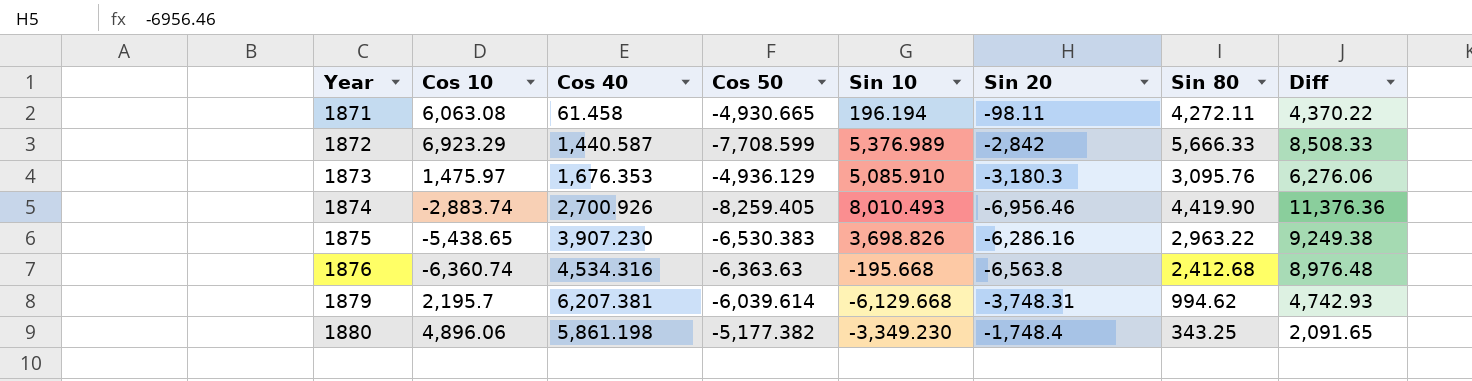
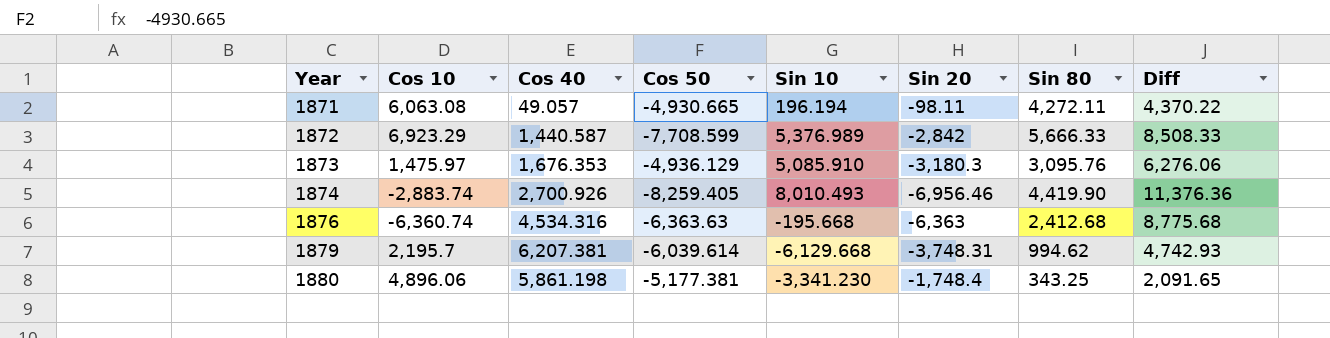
row 1875: -5,438.65 | 3,907.230 | -6,530.383 | 3,698.826 | -6,286.16 | 2,963.22 | 9,249.38 -> none
1871 | Cos 40: 61.458 -> 49.057
1876 | Sin 20: -6,563.8 -> -6,363
1876 | Diff: 8,976.48 -> 8,775.68
1880 | Cos 50: -5,177.382 -> -5,177.381
1880 | Sin 10: -3,349.230 -> -3,341.230

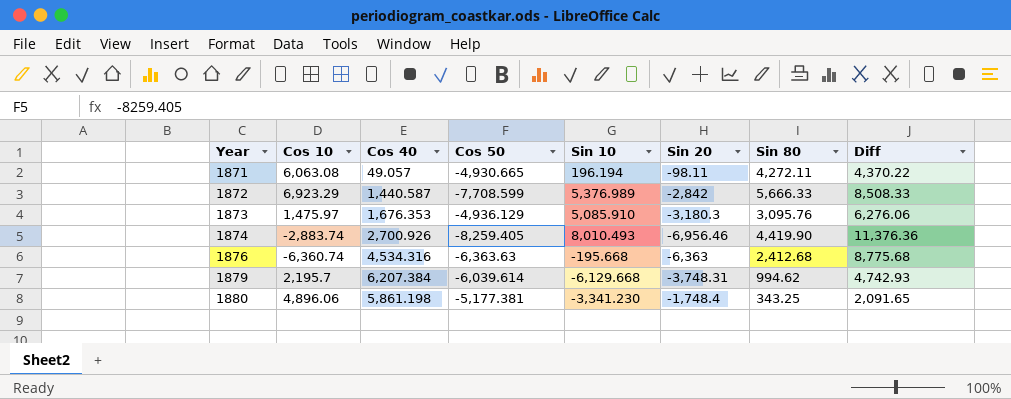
1879 | Cos 40: 6,207.381 -> 6,207.384

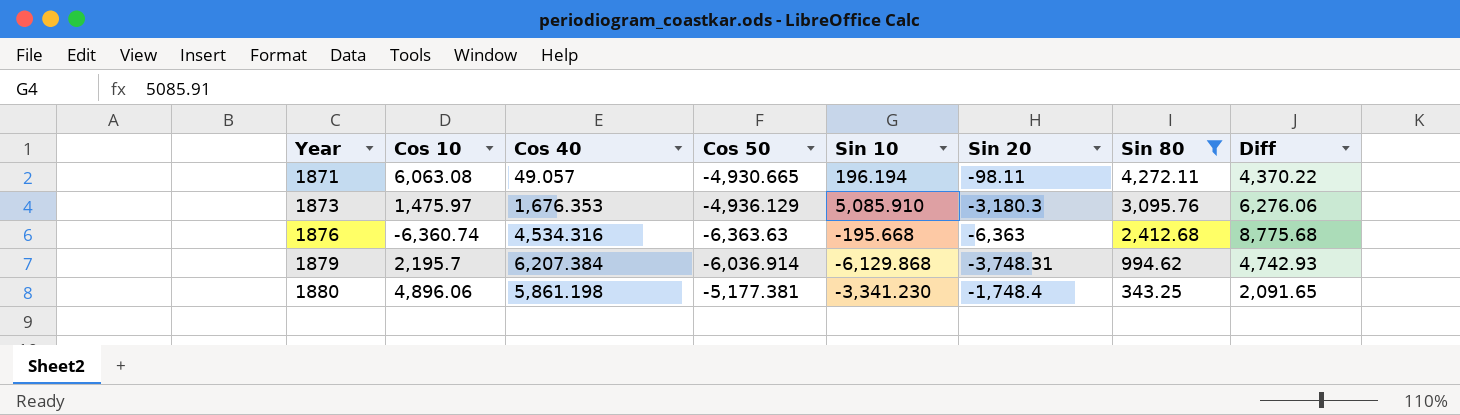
filter: none -> Sin 80 <= 4,272.11
1879 | Cos 50: -6,039.614 -> -6,036.914
1879 | Sin 10: -6,129.668 -> -6,129.868

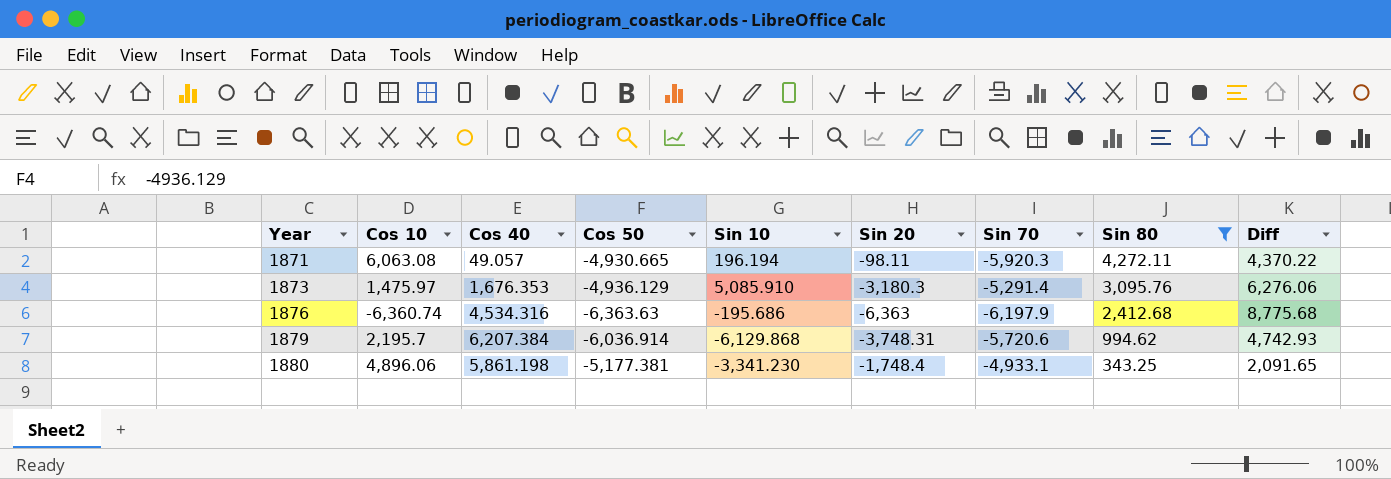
column Sin 70 | position: none -> 7
1876 | Sin 10: -195.668 -> -195.686

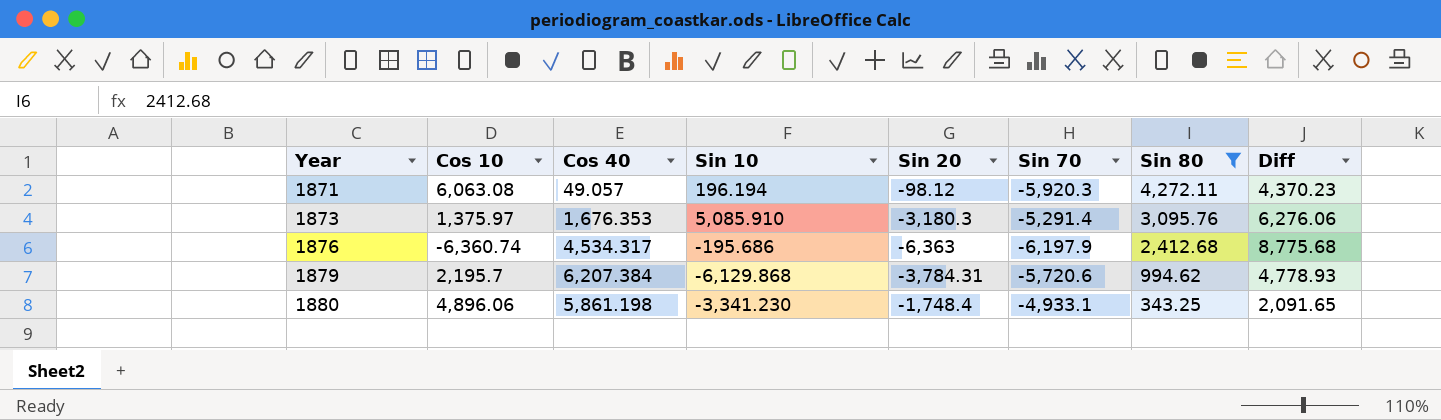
column Cos 50 | position: 4 -> none
1871 | Sin 20: -98.11 -> -98.12
1871 | Diff: 4,370.22 -> 4,370.23
1873 | Cos 10: 1,475.97 -> 1,375.97
1876 | Cos 40: 4,534.316 -> 4,534.317
1879 | Sin 20: -3,748.31 -> -3,784.31
1879 | Diff: 4,742.93 -> 4,778.93

